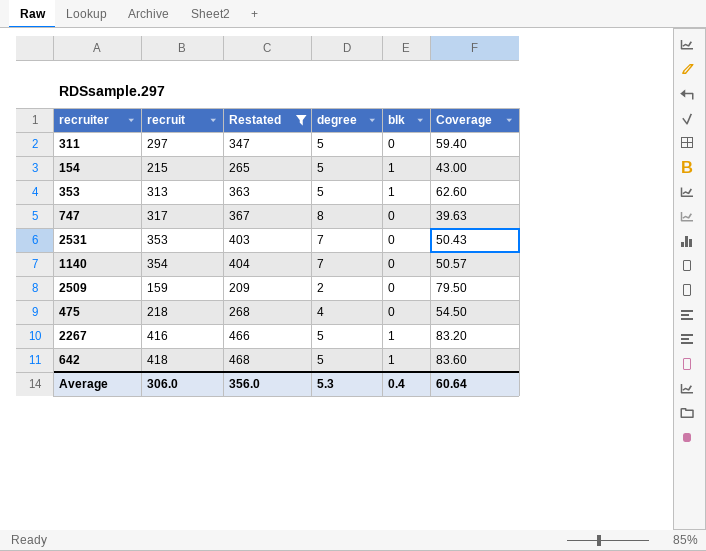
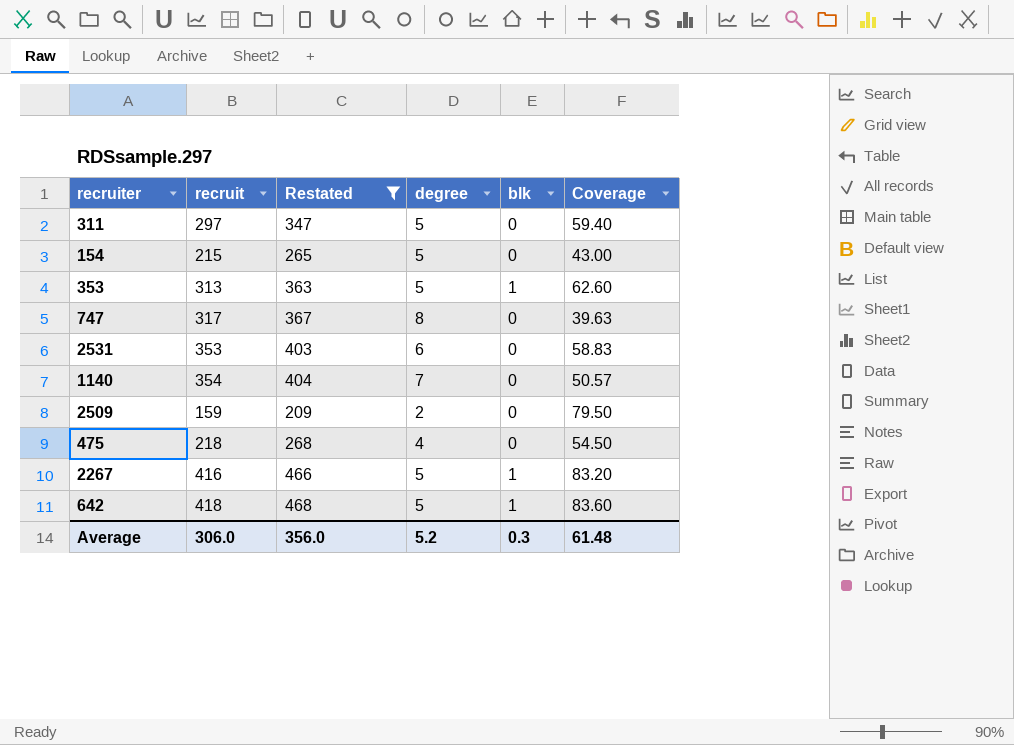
154 | blk: 1 -> 0
2531 | degree: 7 -> 6
2531 | Coverage: 50.43 -> 58.83
Average | degree: 5.3 -> 5.2
Average | blk: 0.4 -> 0.3
Average | Coverage: 60.64 -> 61.48

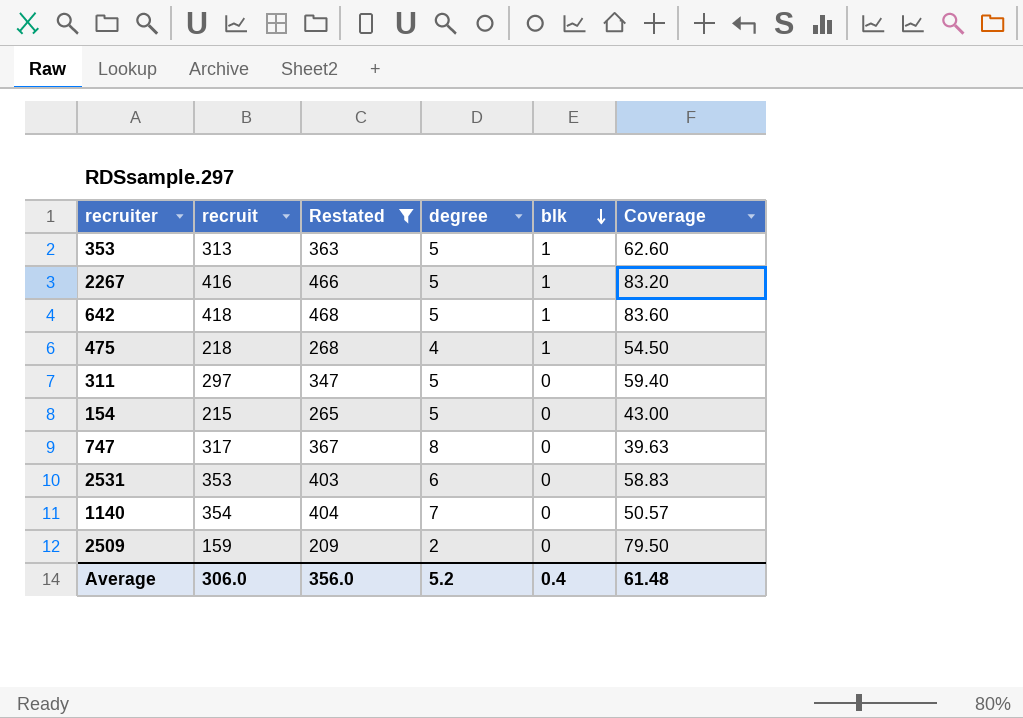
row order: none -> blk descending
475 | blk: 0 -> 1
Average | blk: 0.3 -> 0.4

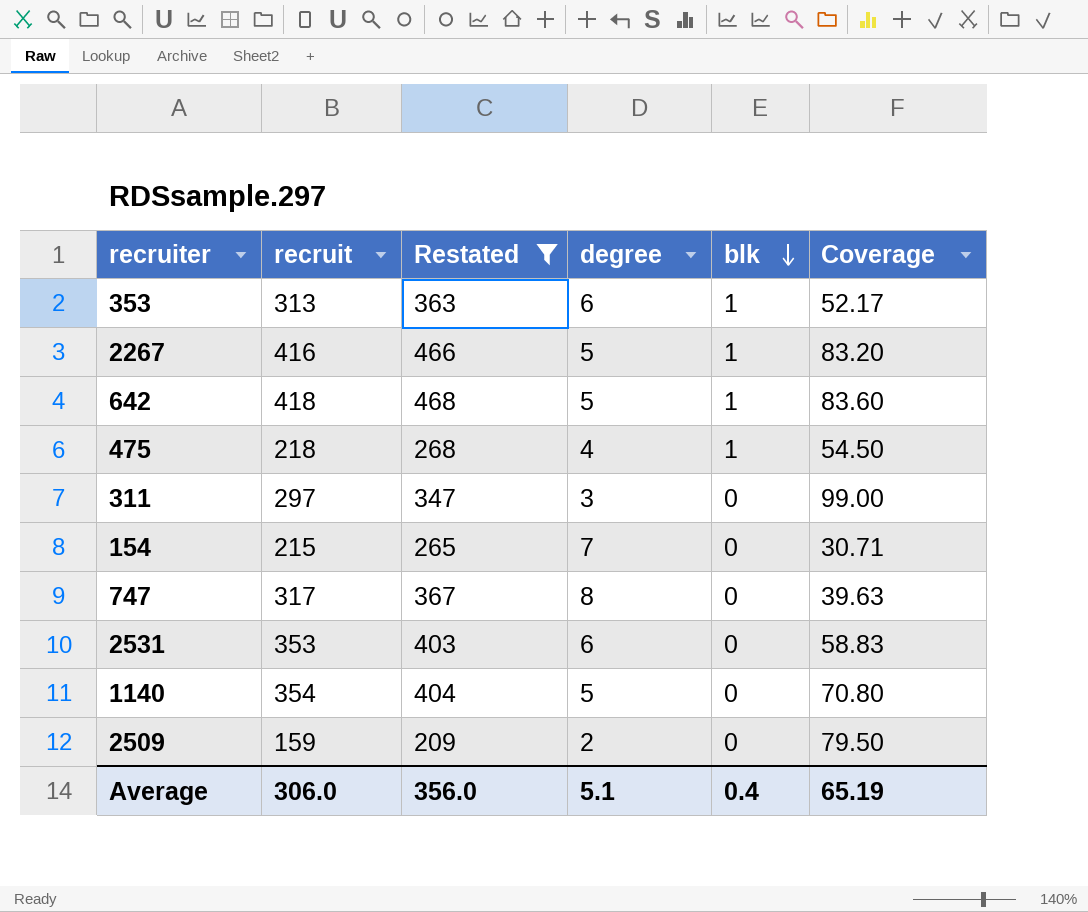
353 | degree: 5 -> 6
353 | Coverage: 62.60 -> 52.17
311 | degree: 5 -> 3
311 | Coverage: 59.40 -> 99.00
154 | degree: 5 -> 7
154 | Coverage: 43.00 -> 30.71
1140 | degree: 7 -> 5
1140 | Coverage: 50.57 -> 70.80
Average | degree: 5.2 -> 5.1
Average | Coverage: 61.48 -> 65.19

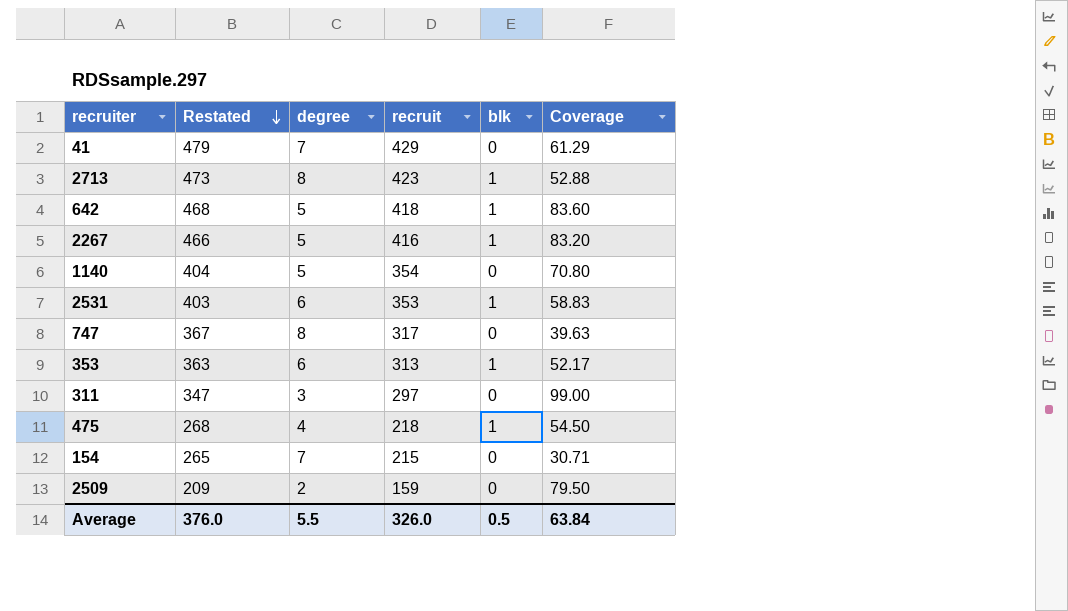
filter: Restated <= 468 -> none
row order: blk descending -> Restated descending
column recruit | position: 2 -> 4
2531 | blk: 0 -> 1
Average | Restated: 356.0 -> 376.0
Average | degree: 5.1 -> 5.5
Average | recruit: 306.0 -> 326.0
Average | blk: 0.4 -> 0.5
Average | Coverage: 65.19 -> 63.84

